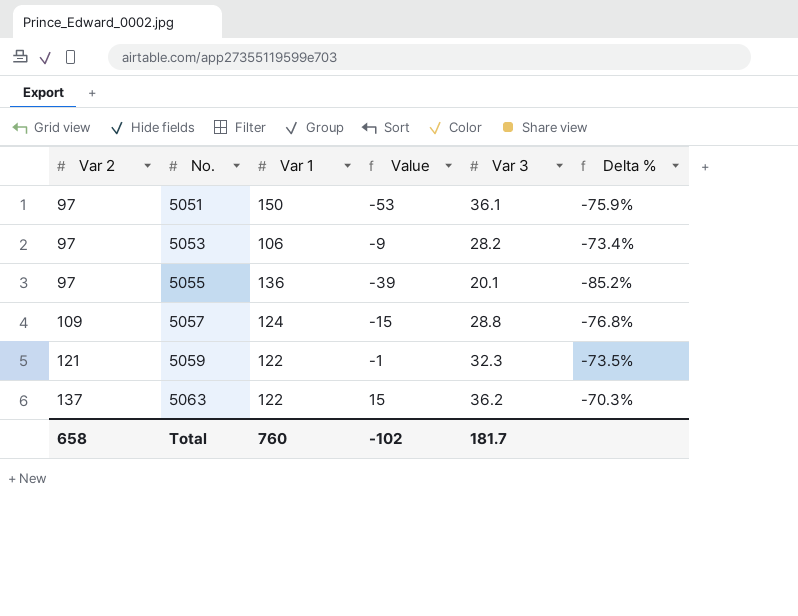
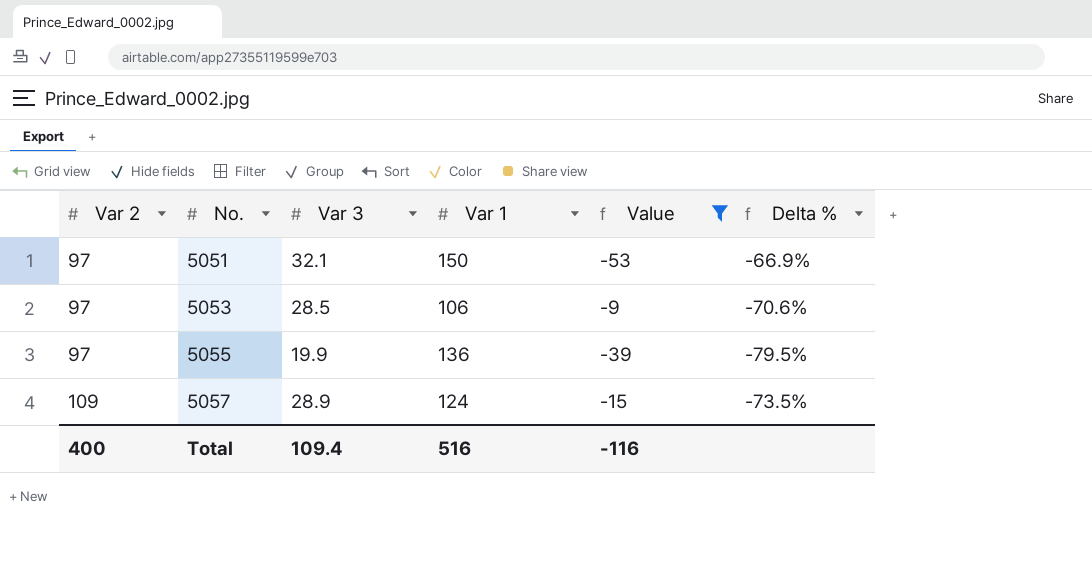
filter: none -> Value <= -9
column Var 3 | position: 5 -> 3
column Delta % | formula: ([Var 3] - [Var 1]) / [Var 1] -> ([Var 3] - [Var 2]) / [Var 2]
5051 | Var 3: 36.1 -> 32.1
5053 | Var 3: 28.2 -> 28.5
5055 | Var 3: 20.1 -> 19.9
5057 | Var 3: 28.8 -> 28.9
Total | Var 2: 658 -> 400
Total | Var 3: 181.7 -> 109.4
Total | Var 1: 760 -> 516
Total | Value: -102 -> -116

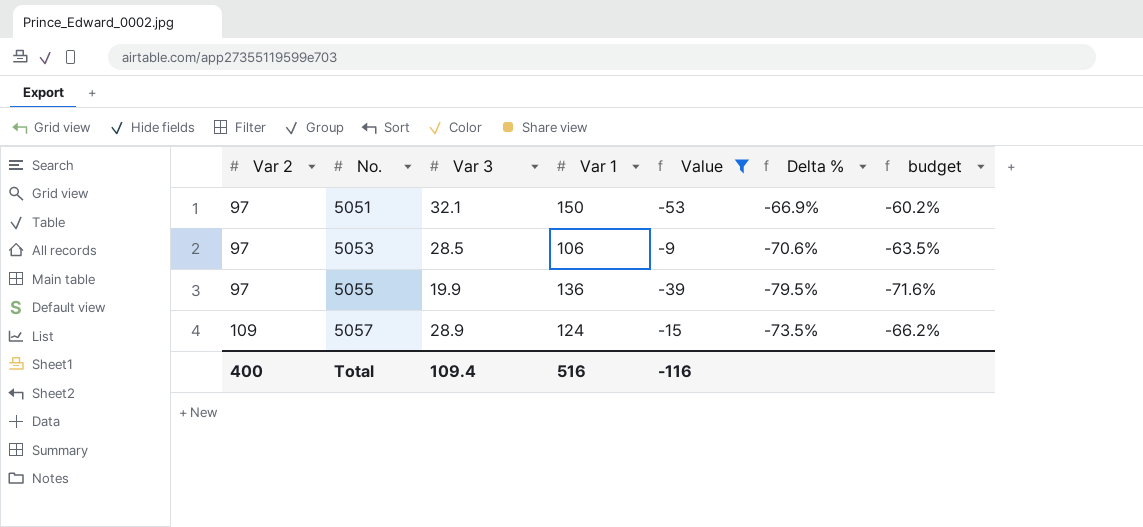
column budget | formula: none -> [Delta %] * 0.9

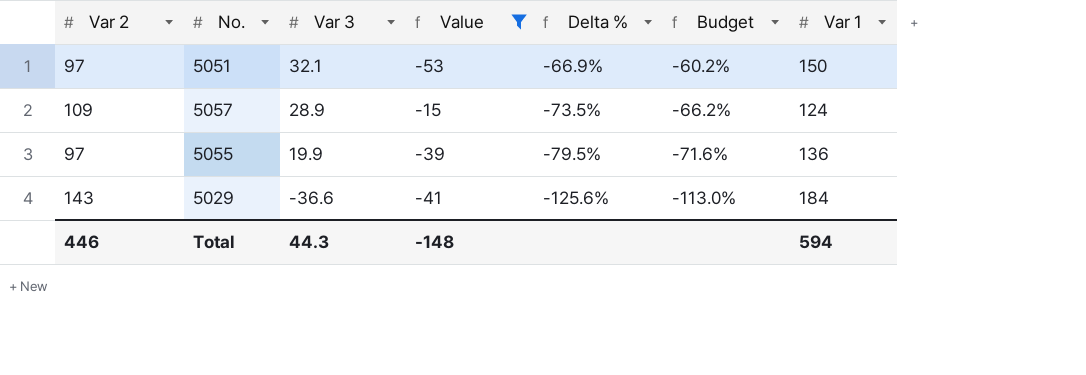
row order: Var 2 ascending -> Var 3 descending
column name: budget -> Budget
column Var 1 | position: 4 -> 7
row 5053: 97 | 28.5 | 106 | -9 | -70.6% | -63.5% -> none
row 5029: none -> 143 | -36.6 | -41 | -125.6% | -113.0% | 184
Total | Var 2: 400 -> 446
Total | Var 3: 109.4 -> 44.3
Total | Value: -116 -> -148
Total | Var 1: 516 -> 594

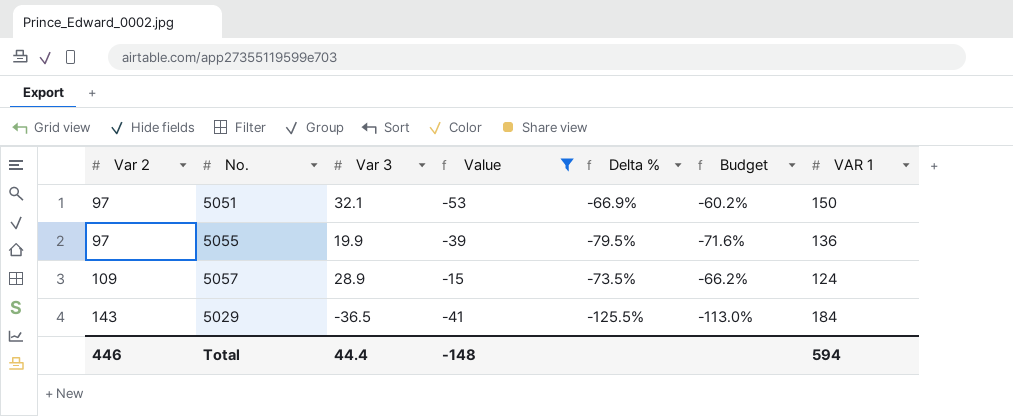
row order: Var 3 descending -> Var 2 ascending
column name: Var 1 -> VAR 1
5029 | Var 3: -36.6 -> -36.5
5029 | Delta %: -125.6% -> -125.5%
Total | Var 3: 44.3 -> 44.4

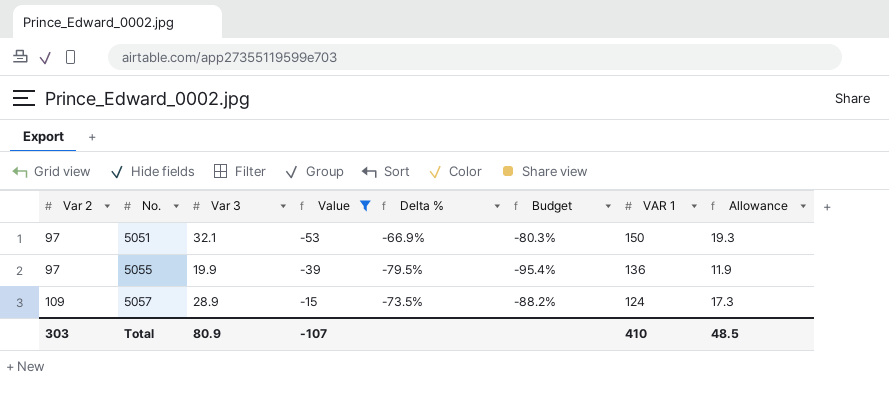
column Budget | formula: [Delta %] * 0.9 -> [Delta %] * 1.2
column Allowance | formula: none -> [Var 3] * 0.6
row 5029: 143 | -36.5 | -41 | -125.5% | -113.0% | 184 -> none
Total | Var 2: 446 -> 303
Total | Var 3: 44.4 -> 80.9
Total | Value: -148 -> -107
Total | VAR 1: 594 -> 410

